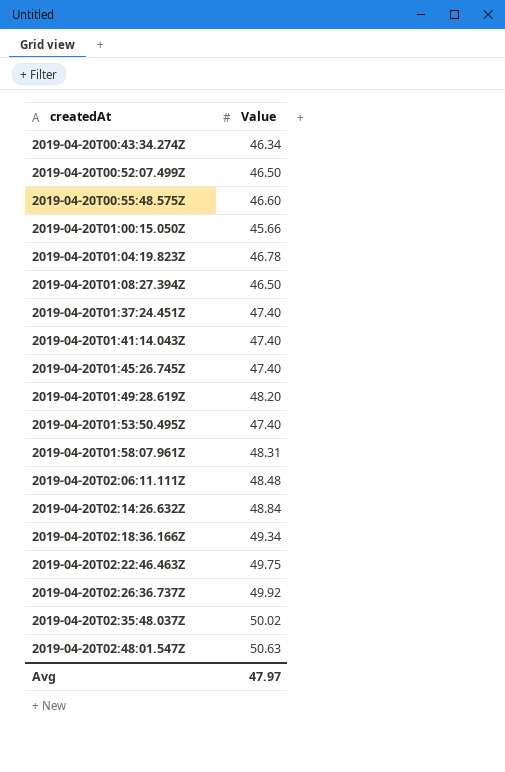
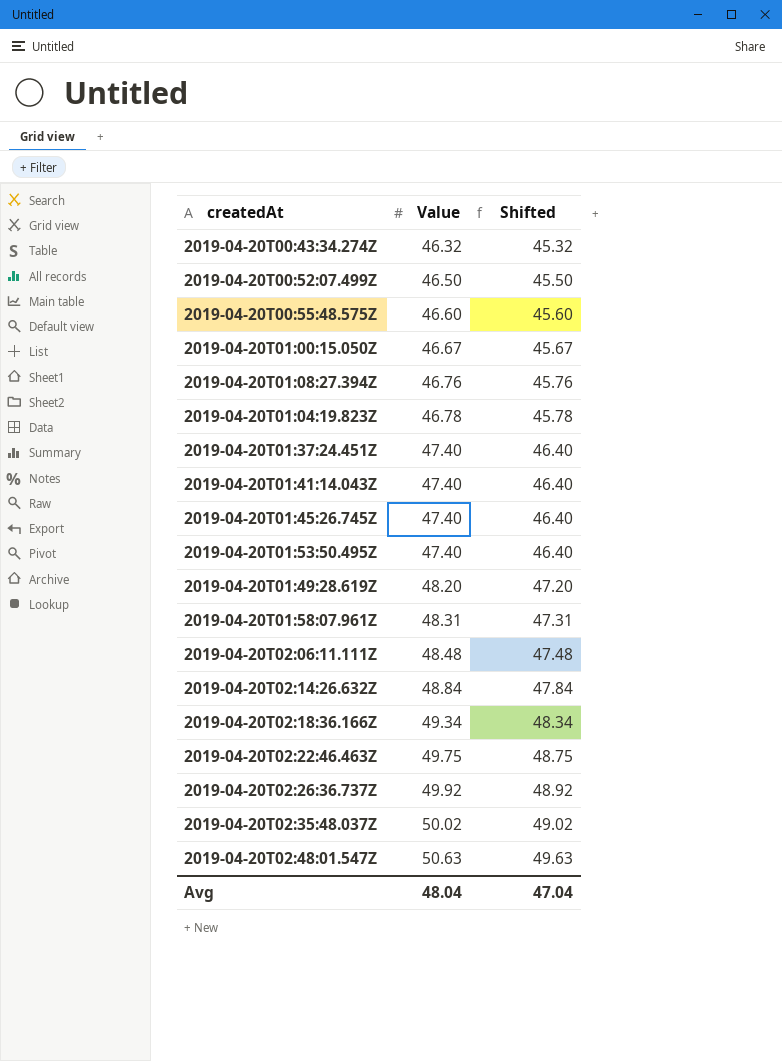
row order: createdAt ascending -> Value ascending
column Shifted | formula: none -> [Value] - 1
2019-04-20T00:43:34.274Z | Value: 46.34 -> 46.32
2019-04-20T01:00:15.050Z | Value: 45.66 -> 46.67
2019-04-20T01:08:27.394Z | Value: 46.50 -> 46.76
Avg | Value: 47.97 -> 48.04

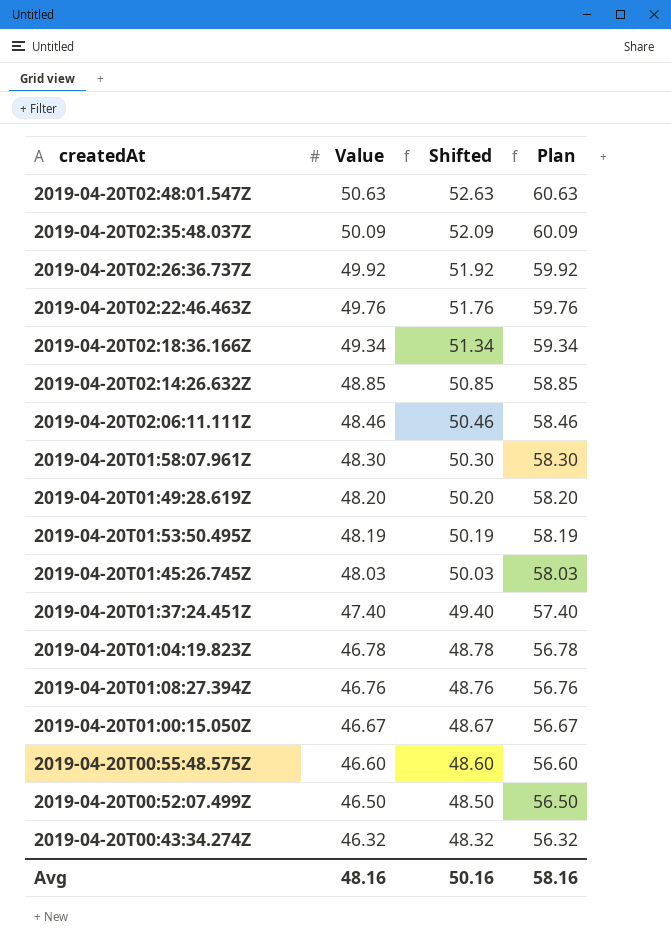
row order: Value ascending -> Value descending
column Shifted | formula: [Value] - 1 -> [Value] + 2
column Plan | formula: none -> [Value] + 10
row 2019-04-20T01:41:14.043Z: 47.40 | 46.40 -> none
2019-04-20T02:35:48.037Z | Value: 50.02 -> 50.09
2019-04-20T02:22:46.463Z | Value: 49.75 -> 49.76
2019-04-20T02:14:26.632Z | Value: 48.84 -> 48.85
2019-04-20T02:06:11.111Z | Value: 48.48 -> 48.46
2019-04-20T01:58:07.961Z | Value: 48.31 -> 48.30
2019-04-20T01:53:50.495Z | Value: 47.40 -> 48.19
2019-04-20T01:45:26.745Z | Value: 47.40 -> 48.03
Avg | Value: 48.04 -> 48.16
Avg | Shifted: 47.04 -> 50.16

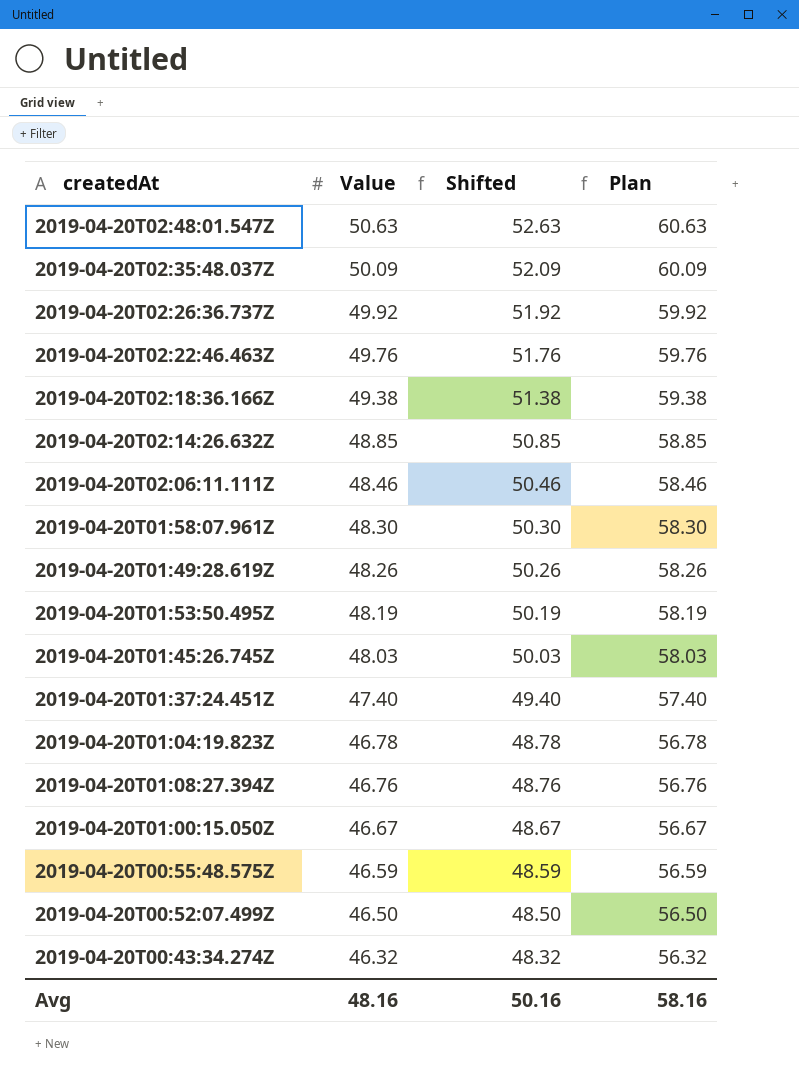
2019-04-20T02:18:36.166Z | Value: 49.34 -> 49.38
2019-04-20T02:18:36.166Z | Shifted: 51.34 -> 51.38
2019-04-20T02:18:36.166Z | Plan: 59.34 -> 59.38
2019-04-20T01:49:28.619Z | Value: 48.20 -> 48.26
2019-04-20T01:49:28.619Z | Shifted: 50.20 -> 50.26
2019-04-20T01:49:28.619Z | Plan: 58.20 -> 58.26
2019-04-20T00:55:48.575Z | Value: 46.60 -> 46.59
2019-04-20T00:55:48.575Z | Shifted: 48.60 -> 48.59
2019-04-20T00:55:48.575Z | Plan: 56.60 -> 56.59

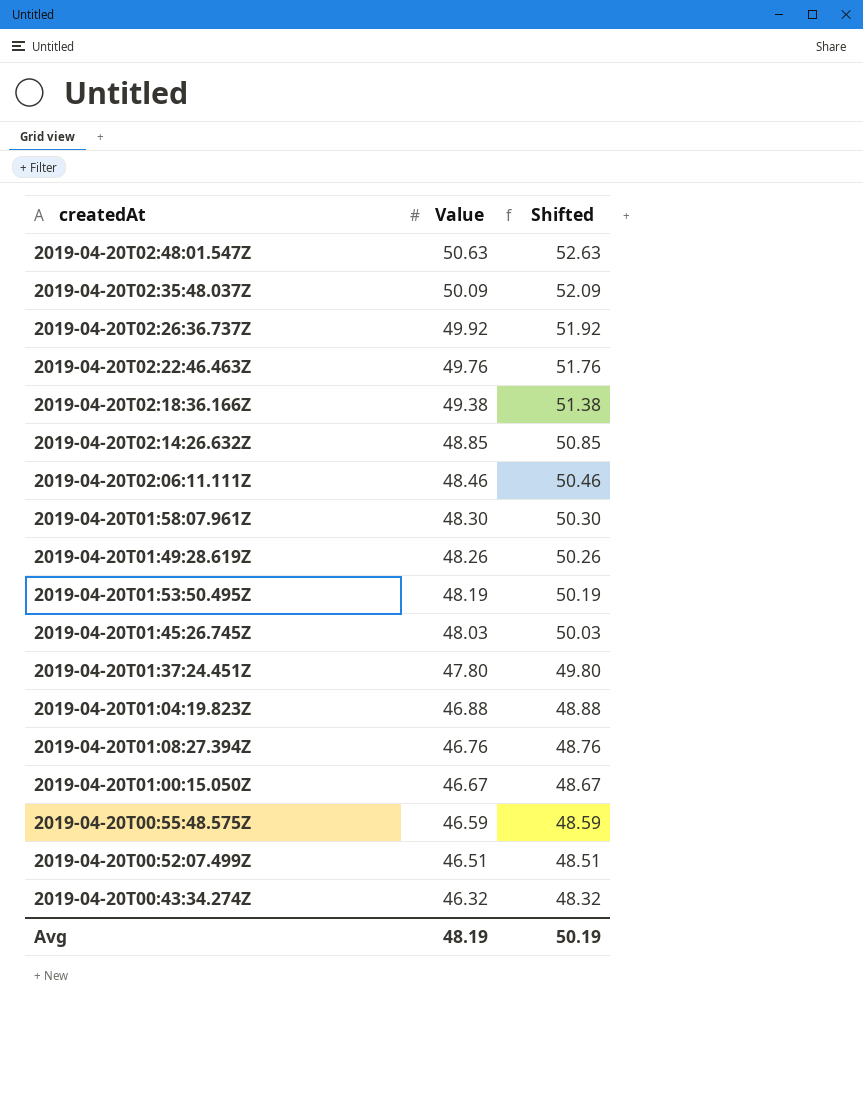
column Plan | formula: [Value] + 10 -> none
2019-04-20T01:37:24.451Z | Value: 47.40 -> 47.80
2019-04-20T01:37:24.451Z | Shifted: 49.40 -> 49.80
2019-04-20T01:04:19.823Z | Value: 46.78 -> 46.88
2019-04-20T01:04:19.823Z | Shifted: 48.78 -> 48.88
2019-04-20T00:52:07.499Z | Value: 46.50 -> 46.51
2019-04-20T00:52:07.499Z | Shifted: 48.50 -> 48.51
Avg | Value: 48.16 -> 48.19
Avg | Shifted: 50.16 -> 50.19

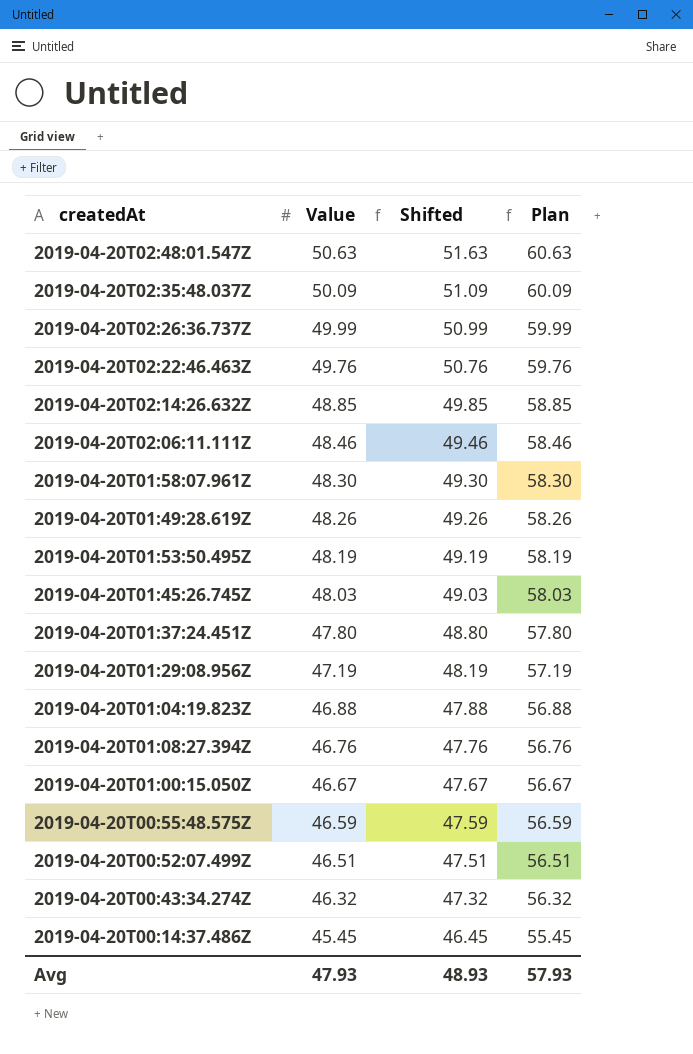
column Shifted | formula: [Value] + 2 -> [Value] + 1
column Plan | formula: none -> [Value] + 10
row 2019-04-20T02:18:36.166Z: 49.38 | 51.38 -> none
2019-04-20T02:26:36.737Z | Value: 49.92 -> 49.99
row 2019-04-20T01:29:08.956Z: none -> 47.19 | 48.19 | 57.19
row 2019-04-20T00:14:37.486Z: none -> 45.45 | 46.45 | 55.45
Avg | Value: 48.19 -> 47.93
Avg | Shifted: 50.19 -> 48.93

